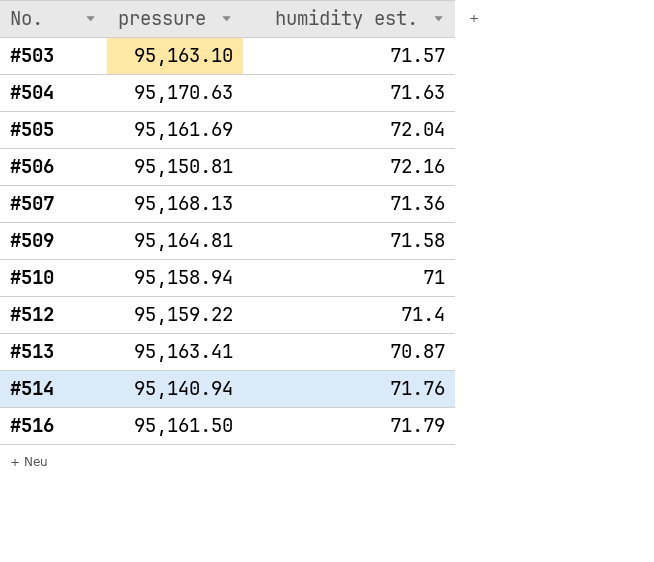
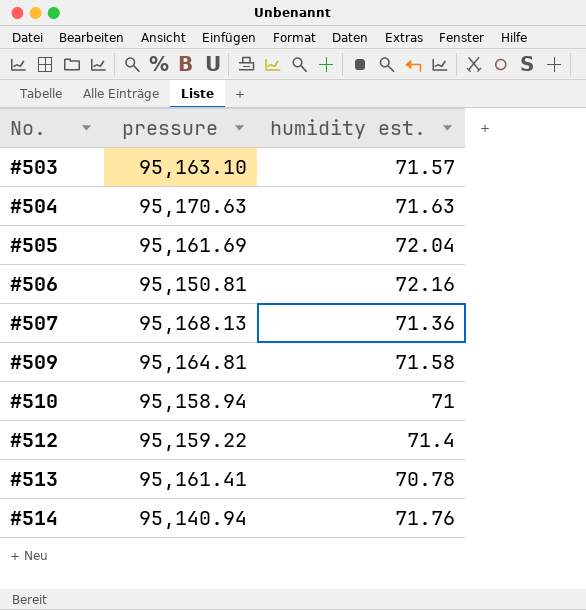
row #516: 95,161.50 | 71.79 -> none
#513 | pressure: 95,163.41 -> 95,161.41
#513 | humidity est.: 70.87 -> 70.78

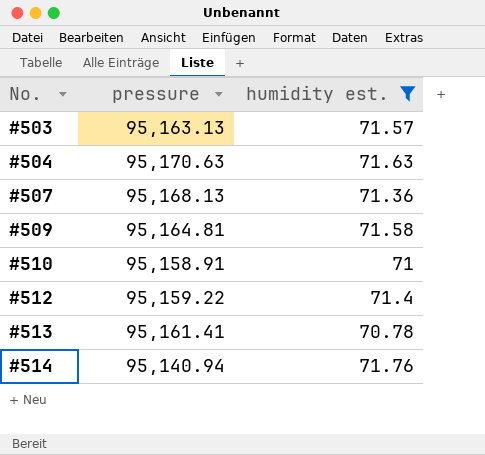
filter: none -> humidity est. <= 71.76
#503 | pressure: 95,163.10 -> 95,163.13
#510 | pressure: 95,158.94 -> 95,158.91

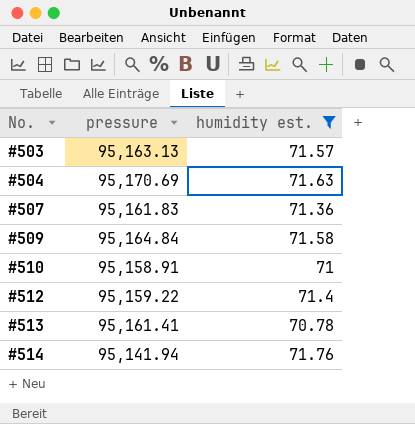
#504 | pressure: 95,170.63 -> 95,170.69
#507 | pressure: 95,168.13 -> 95,161.83
#509 | pressure: 95,164.81 -> 95,164.84
#514 | pressure: 95,140.94 -> 95,141.94

